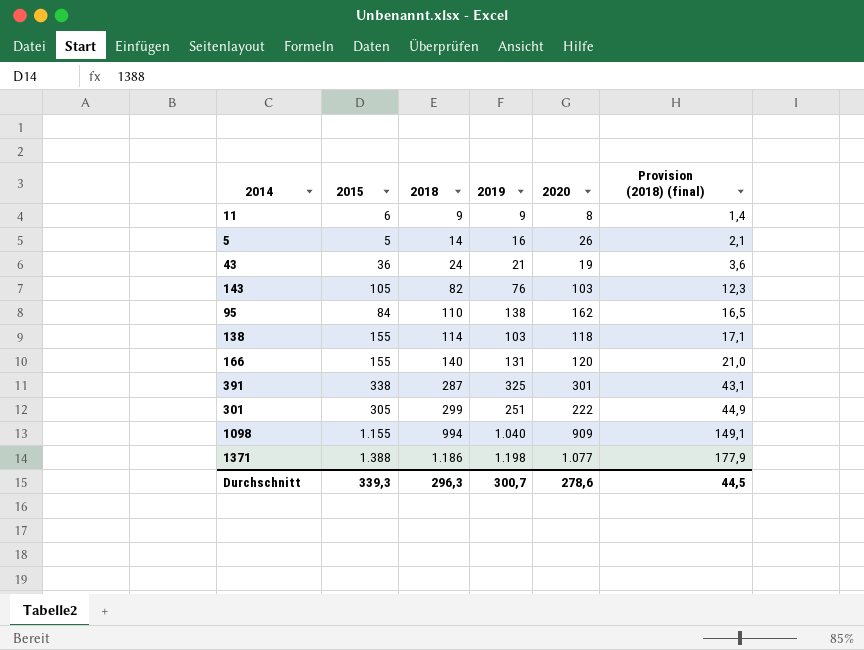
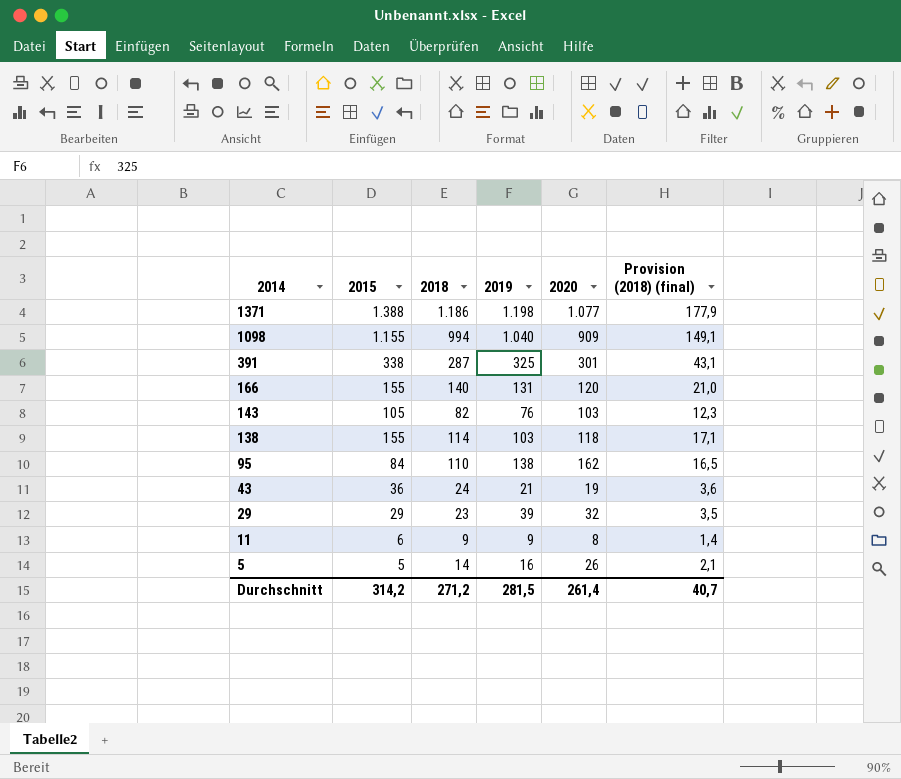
row order: 2018 ascending -> 2014 descending
row 301: 305 | 299 | 251 | 222 | 44,9 -> none
row 29: none -> 29 | 23 | 39 | 32 | 3,5
Durchschnitt | 2015: 339,3 -> 314,2
Durchschnitt | 2018: 296,3 -> 271,2
Durchschnitt | 2019: 300,7 -> 281,5
Durchschnitt | 2020: 278,6 -> 261,4
Durchschnitt | Provision (2018) (final): 44,5 -> 40,7

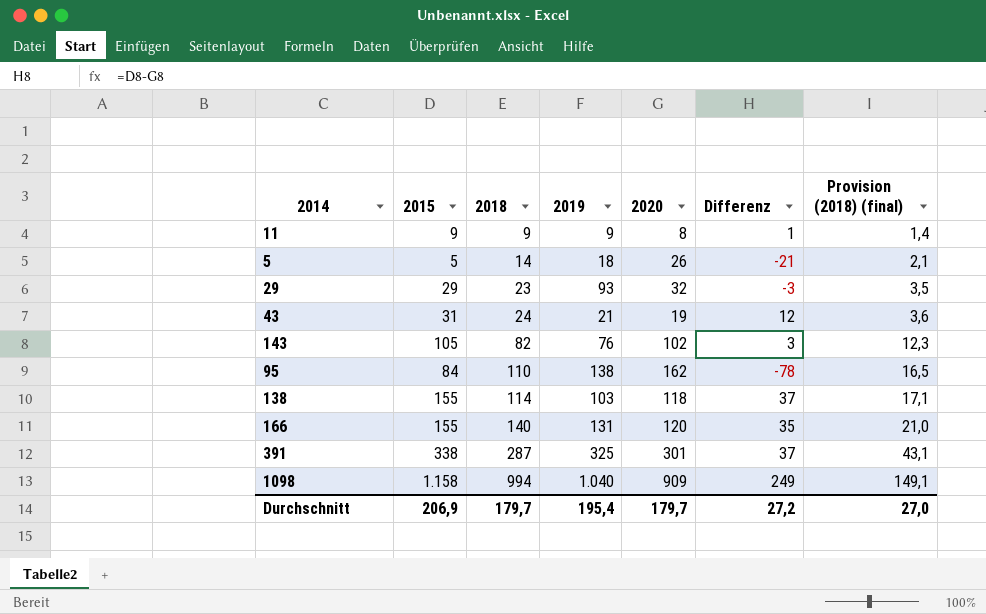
row order: 2014 descending -> 2018 ascending
column Differenz | formula: none -> [2015] - [2020]
row 1371: 1.388 | 1.186 | 1.198 | 1.077 | 177,9 -> none
11 | 2015: 6 -> 9
5 | 2019: 16 -> 18
29 | 2019: 39 -> 93
43 | 2015: 36 -> 31
143 | 2020: 103 -> 102
1098 | 2015: 1.155 -> 1.158
Durchschnitt | 2015: 314,2 -> 206,9
Durchschnitt | 2018: 271,2 -> 179,7
Durchschnitt | 2019: 281,5 -> 195,4
Durchschnitt | 2020: 261,4 -> 179,7
Durchschnitt | Provision (2018) (final): 40,7 -> 27,0

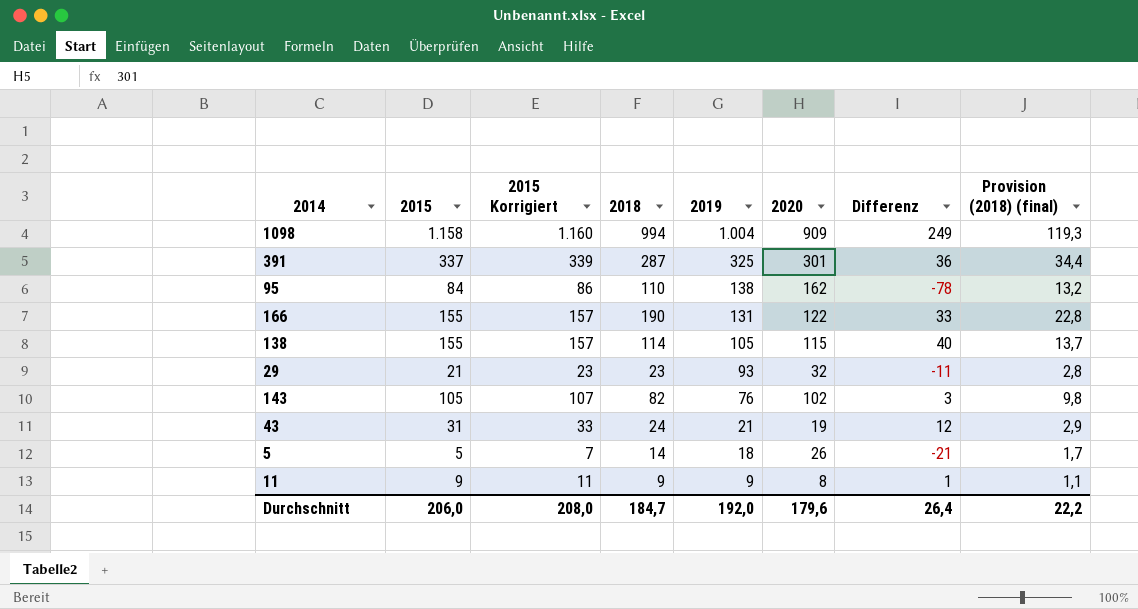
row order: 2018 ascending -> 2019 descending
column 2015 Korrigiert | formula: none -> [2015] + 2
column Provision (2018) (final) | formula: [2018] * 0,15 -> [2018] * 0,12
1098 | 2019: 1.040 -> 1.004
391 | 2015: 338 -> 337
391 | Differenz: 37 -> 36
166 | 2018: 140 -> 190
166 | 2020: 120 -> 122
166 | Differenz: 35 -> 33
138 | 2019: 103 -> 105
138 | 2020: 118 -> 115
138 | Differenz: 37 -> 40
29 | 2015: 29 -> 21
29 | Differenz: -3 -> -11
Durchschnitt | 2015: 206,9 -> 206,0
Durchschnitt | 2018: 179,7 -> 184,7
Durchschnitt | 2019: 195,4 -> 192,0
Durchschnitt | 2020: 179,7 -> 179,6
Durchschnitt | Differenz: 27,2 -> 26,4
Durchschnitt | Provision (2018) (final): 27,0 -> 22,2

